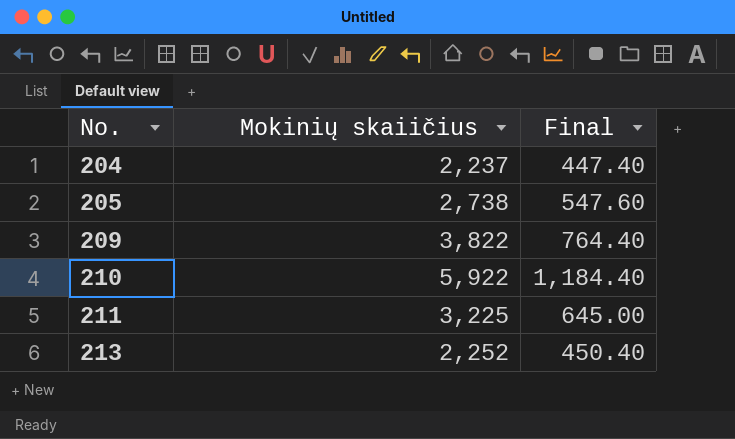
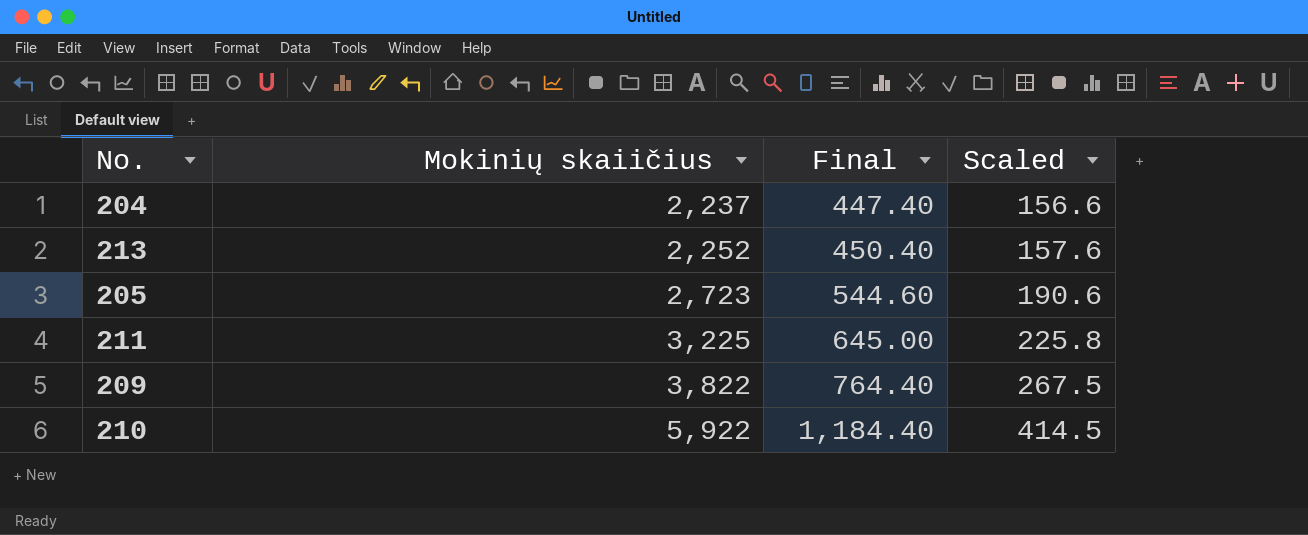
row order: No. ascending -> Mokinių skaiičius ascending
column Scaled | formula: none -> [Mokinių skaiičius] * 0.07
205 | Mokinių skaiičius: 2,738 -> 2,723
205 | Final: 547.60 -> 544.60

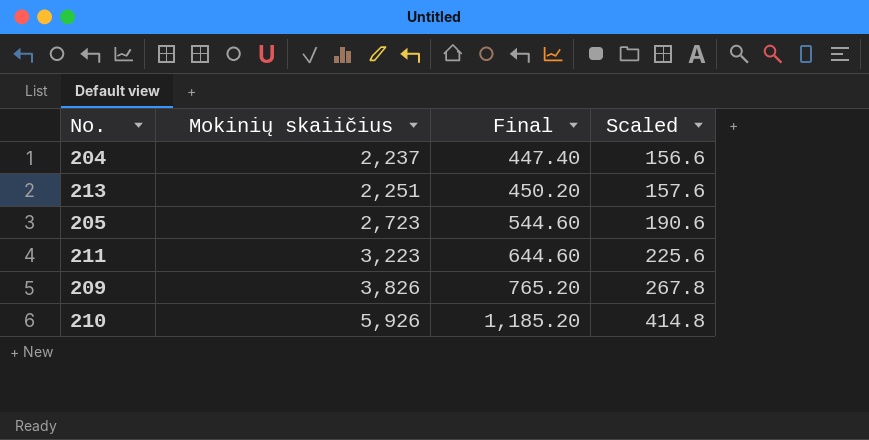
213 | Mokinių skaiičius: 2,252 -> 2,251
213 | Final: 450.40 -> 450.20
211 | Mokinių skaiičius: 3,225 -> 3,223
211 | Final: 645.00 -> 644.60
211 | Scaled: 225.8 -> 225.6
209 | Mokinių skaiičius: 3,822 -> 3,826
209 | Final: 764.40 -> 765.20
209 | Scaled: 267.5 -> 267.8
210 | Mokinių skaiičius: 5,922 -> 5,926
210 | Final: 1,184.40 -> 1,185.20
210 | Scaled: 414.5 -> 414.8

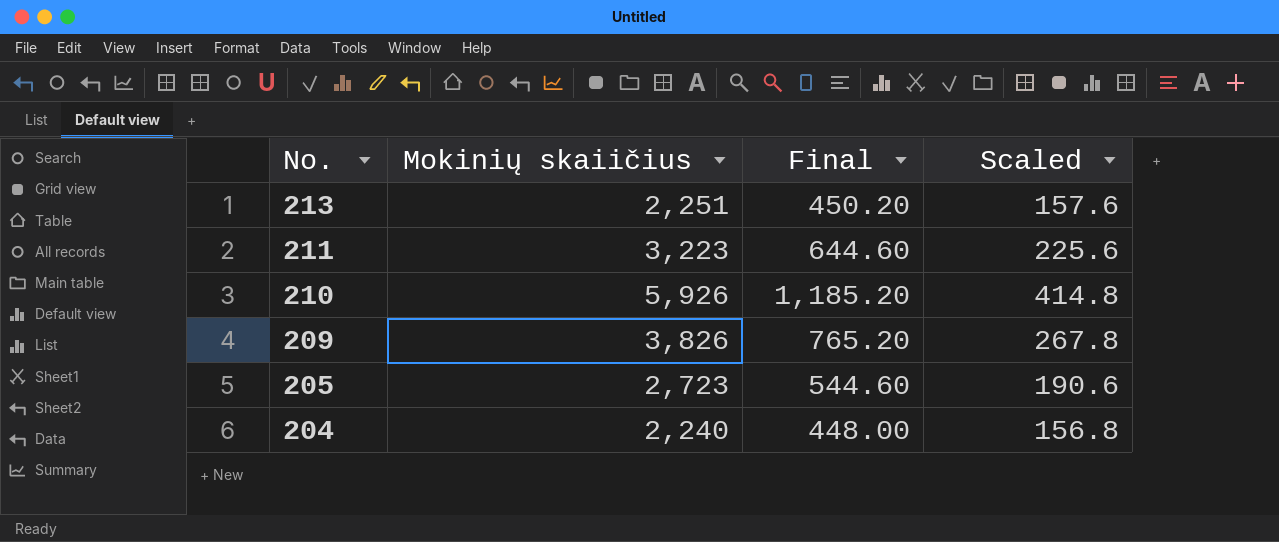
row order: Mokinių skaiičius ascending -> No. descending
204 | Mokinių skaiičius: 2,237 -> 2,240
204 | Final: 447.40 -> 448.00
204 | Scaled: 156.6 -> 156.8

